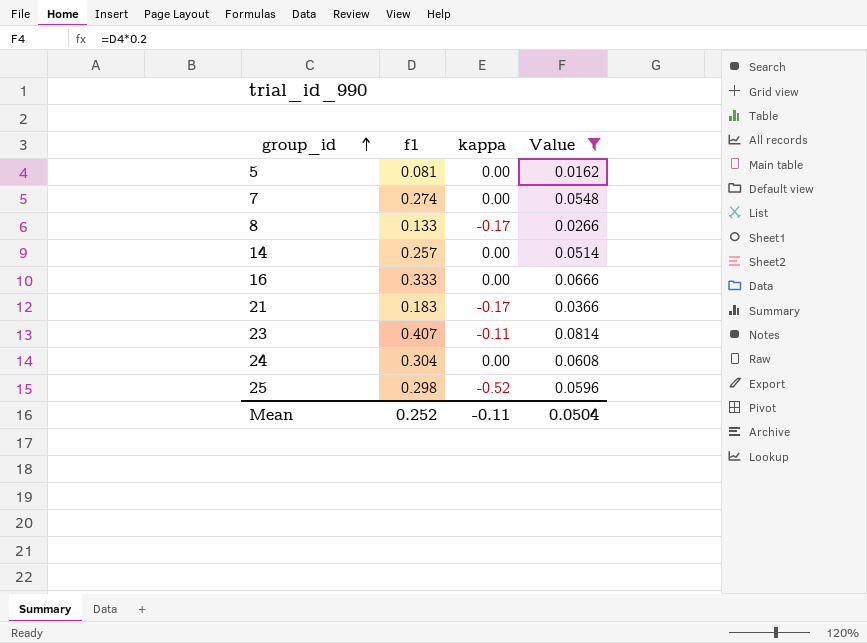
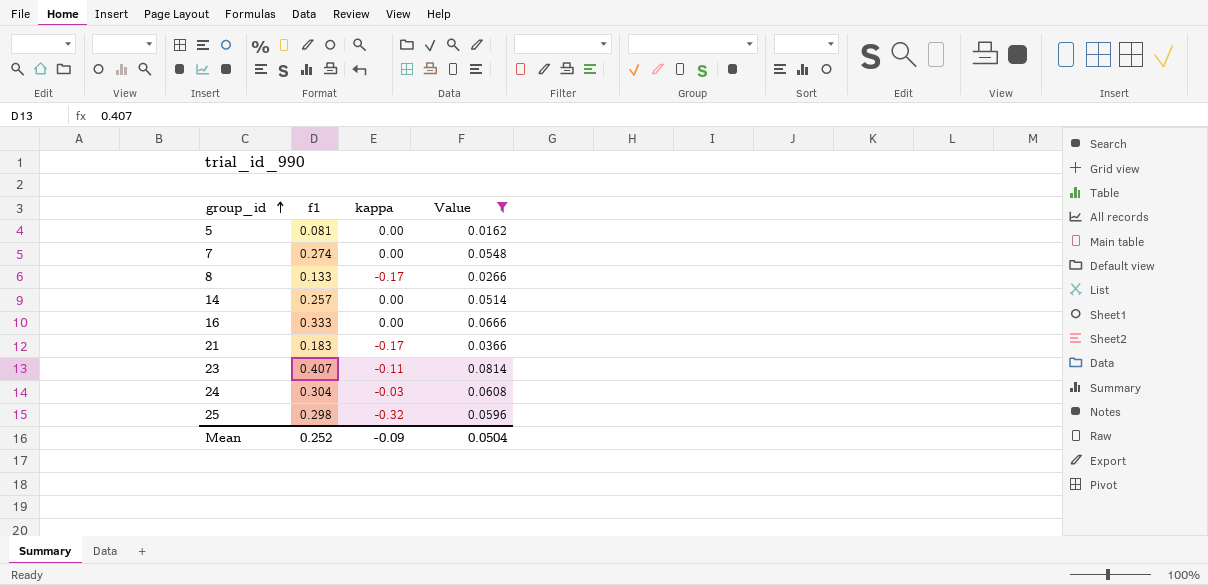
24 | kappa: 0.00 -> -0.03
25 | kappa: -0.52 -> -0.32
Mean | kappa: -0.11 -> -0.09

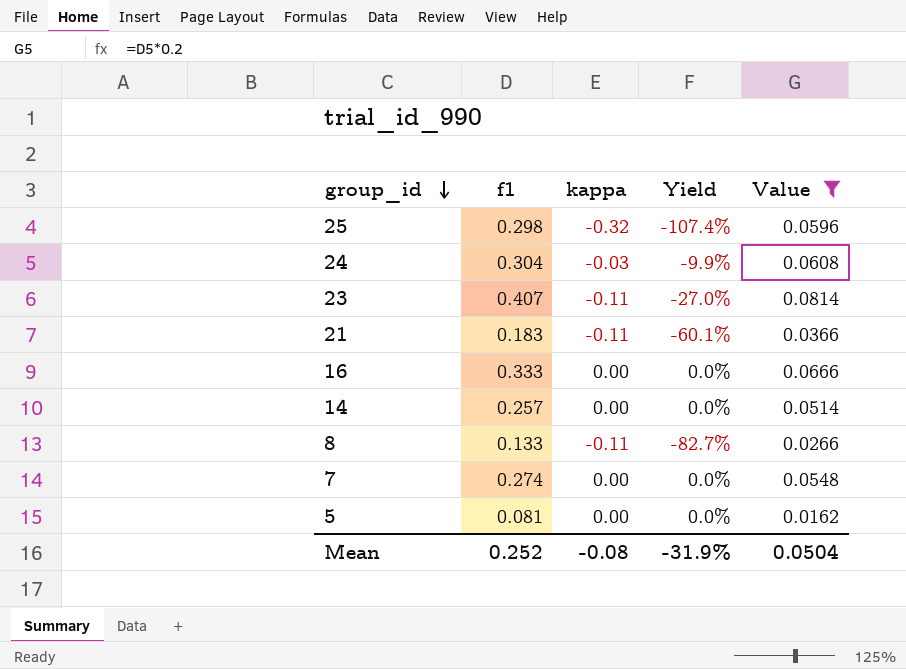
row order: group_id ascending -> group_id descending
column Yield | formula: none -> [kappa] / [f1]
21 | kappa: -0.17 -> -0.11
8 | kappa: -0.17 -> -0.11
Mean | kappa: -0.09 -> -0.08

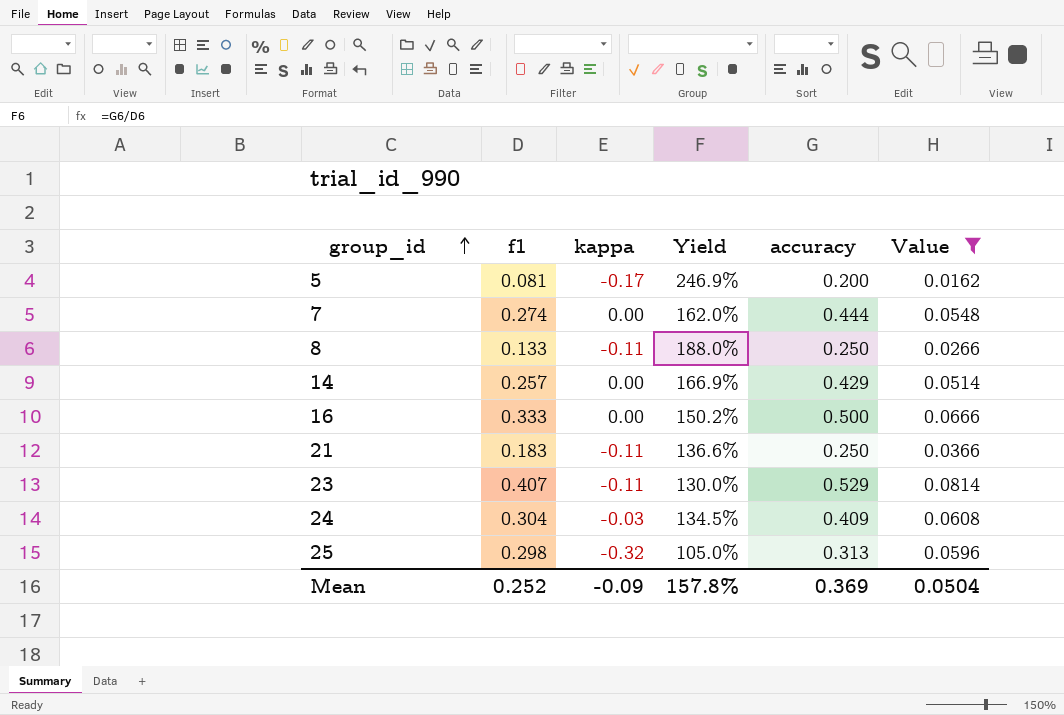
row order: group_id descending -> group_id ascending
column Yield | formula: [kappa] / [f1] -> [accuracy] / [f1]
column accuracy | position: none -> 5
5 | kappa: 0.00 -> -0.17
Mean | kappa: -0.08 -> -0.09
Mean | Yield: -31.9% -> 157.8%

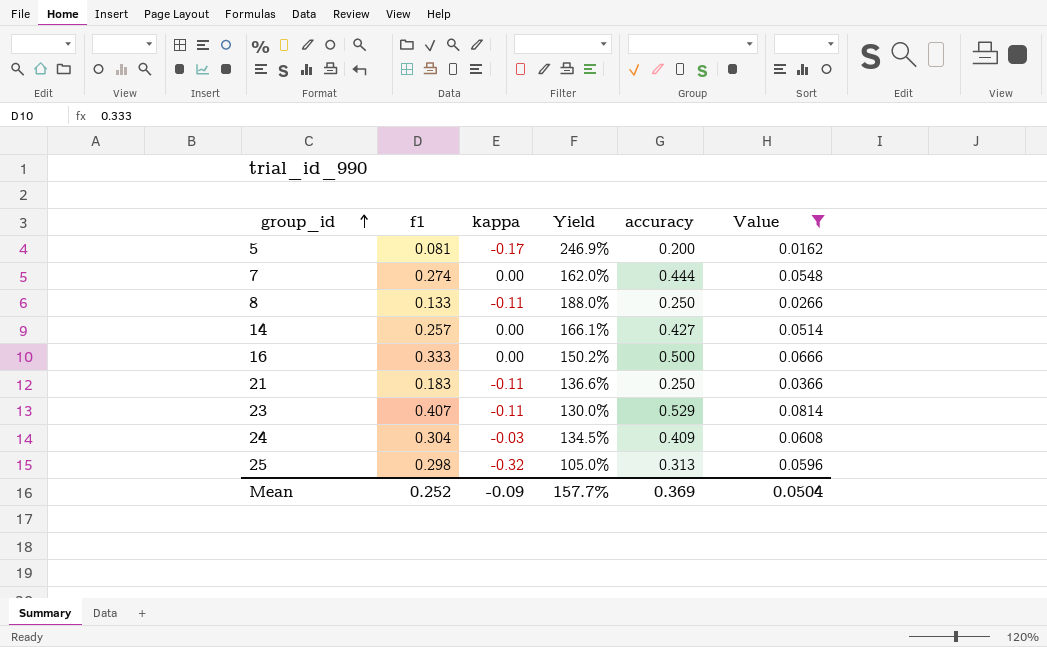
14 | Yield: 166.9% -> 166.1%
14 | accuracy: 0.429 -> 0.427
Mean | Yield: 157.8% -> 157.7%

